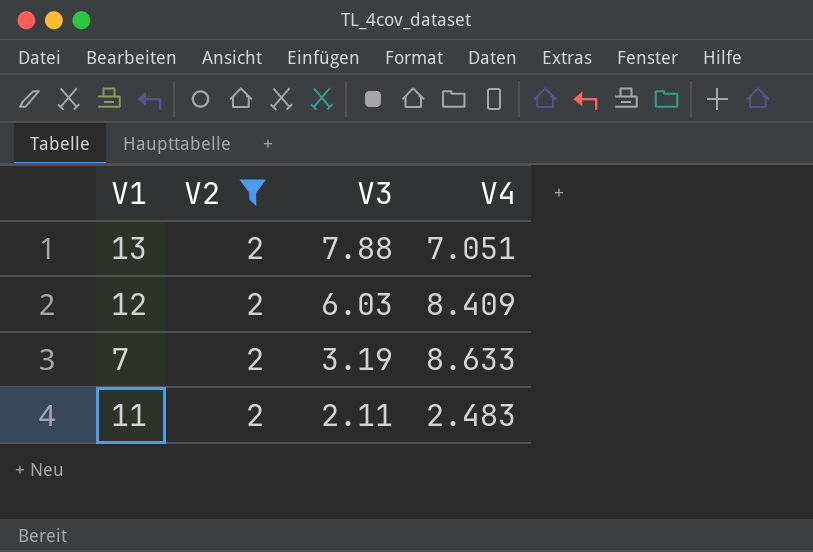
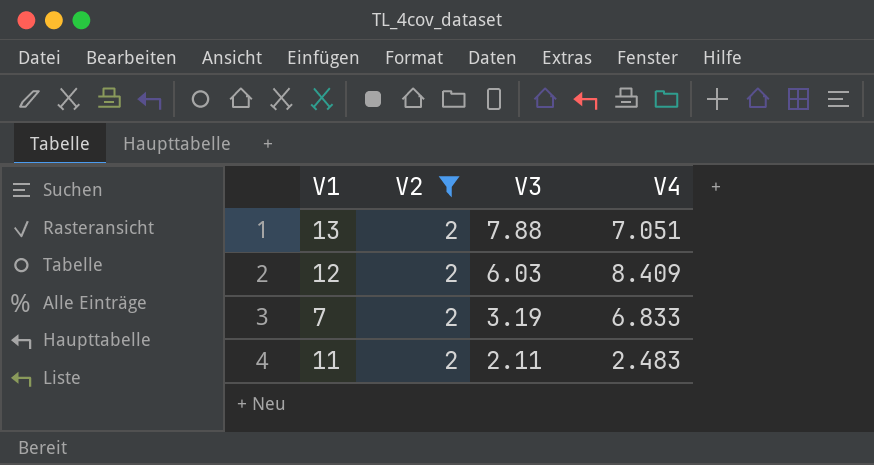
7 | V4: 8.633 -> 6.833

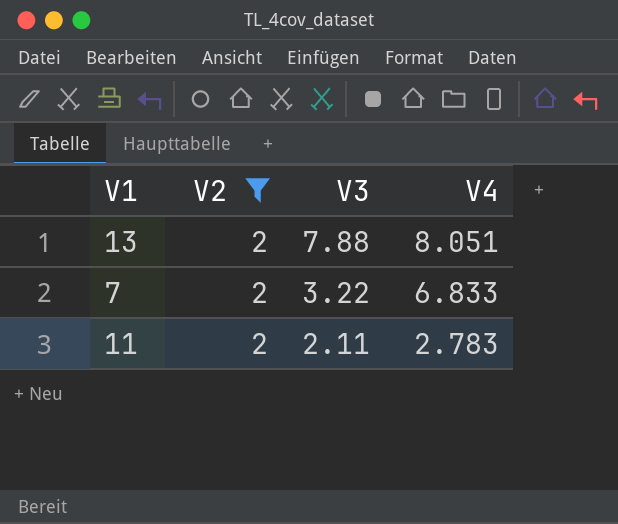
row 12: 2 | 6.03 | 8.409 -> none
13 | V4: 7.051 -> 8.051
7 | V3: 3.19 -> 3.22
11 | V4: 2.483 -> 2.783

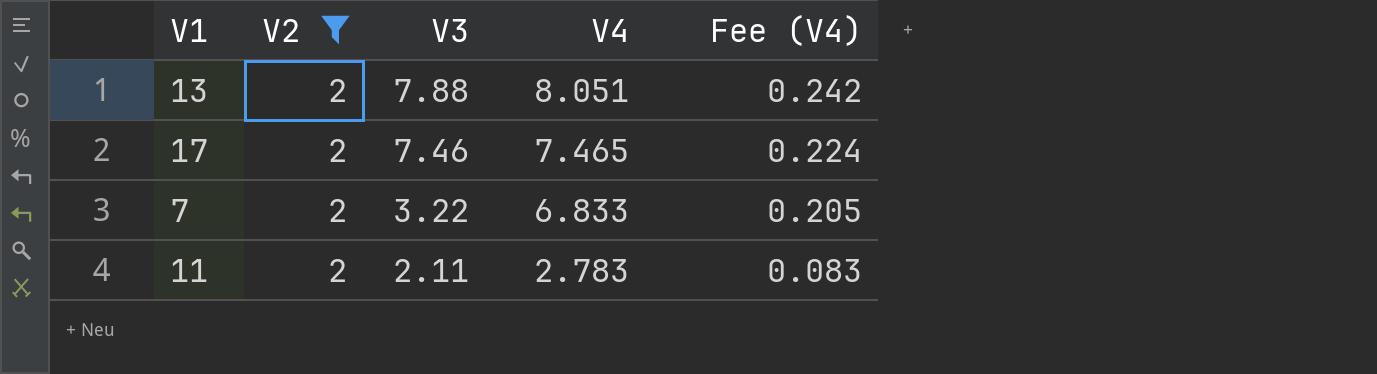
column Fee (V4) | formula: none -> [V4] * 0.03
row 17: none -> 2 | 7.46 | 7.465 | 0.224

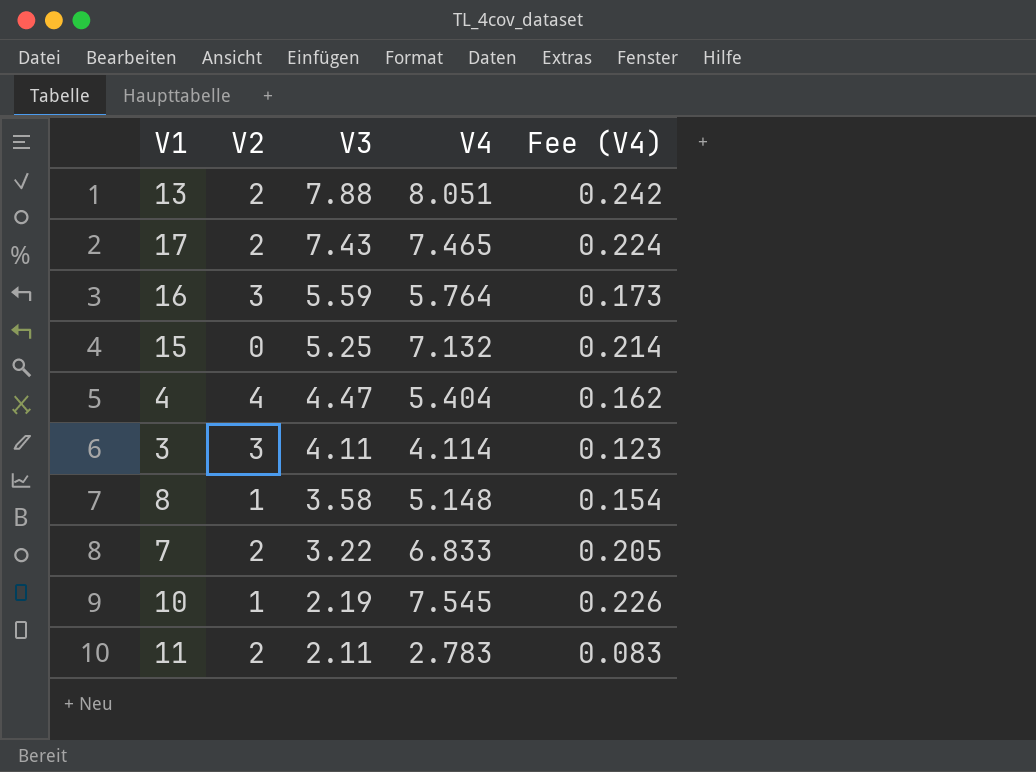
filter: V2 = 2 -> none
17 | V3: 7.46 -> 7.43

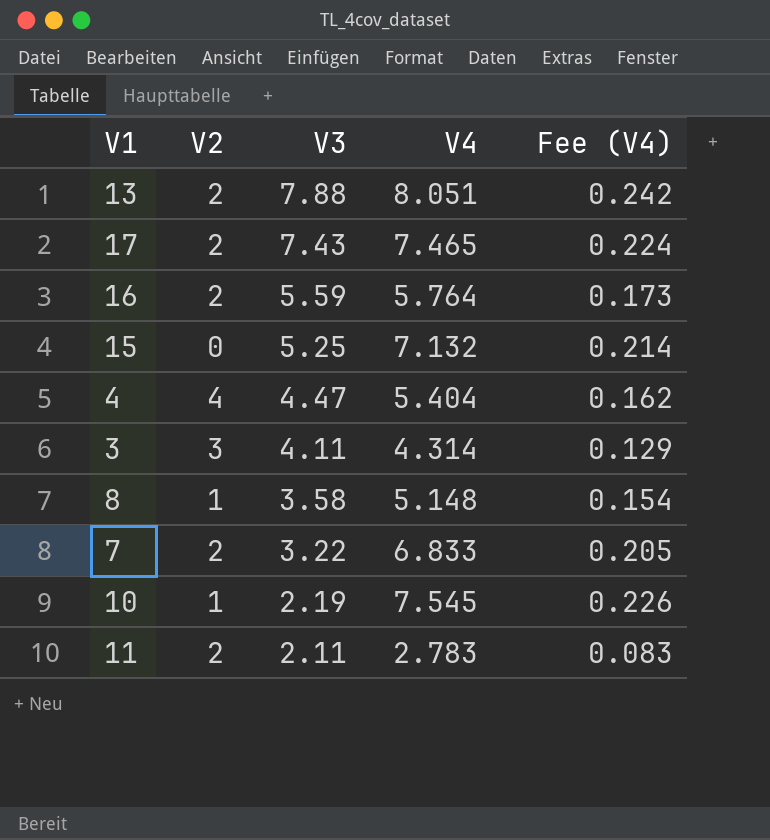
16 | V2: 3 -> 2
3 | V4: 4.114 -> 4.314
3 | Fee (V4): 0.123 -> 0.129

